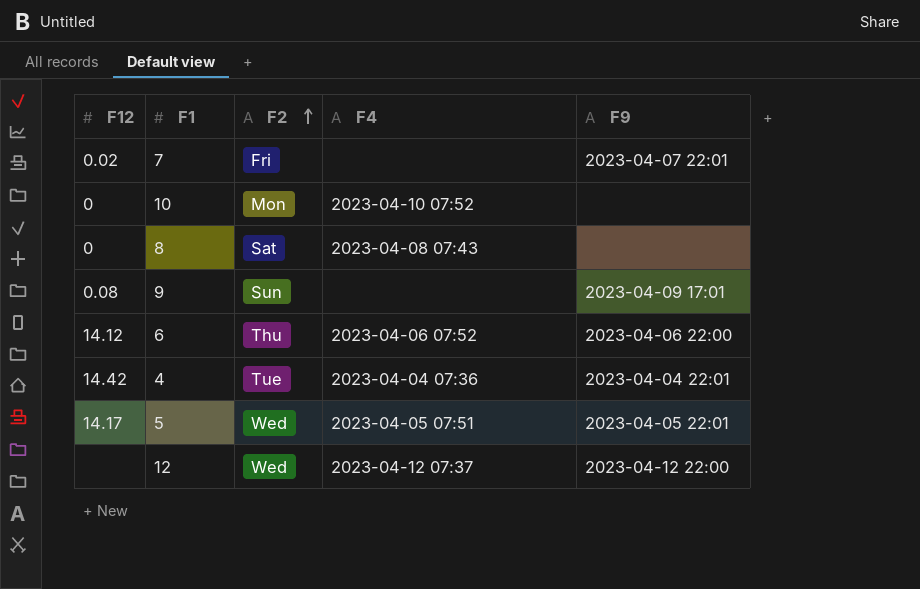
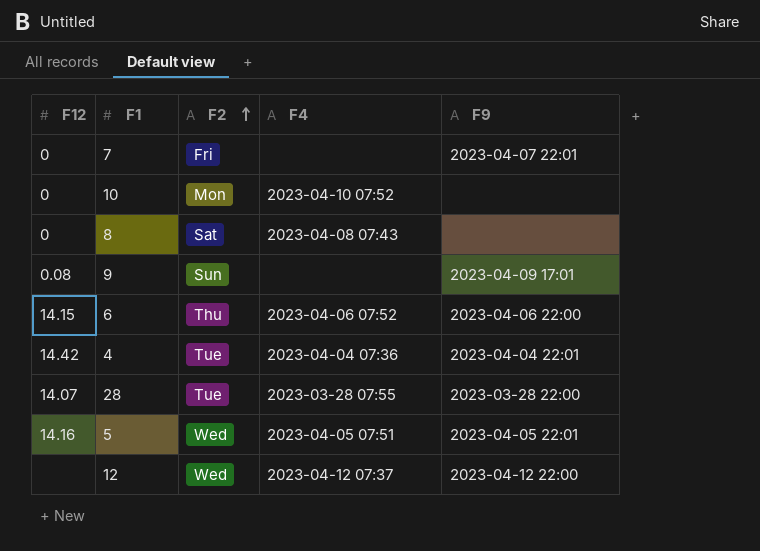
7 | F12: 0.02 -> 0
6 | F12: 14.12 -> 14.15
row 28: none -> 14.07 | Tue | 2023-03-28 07:55 | 2023-03-28 22:00
5 | F12: 14.17 -> 14.16

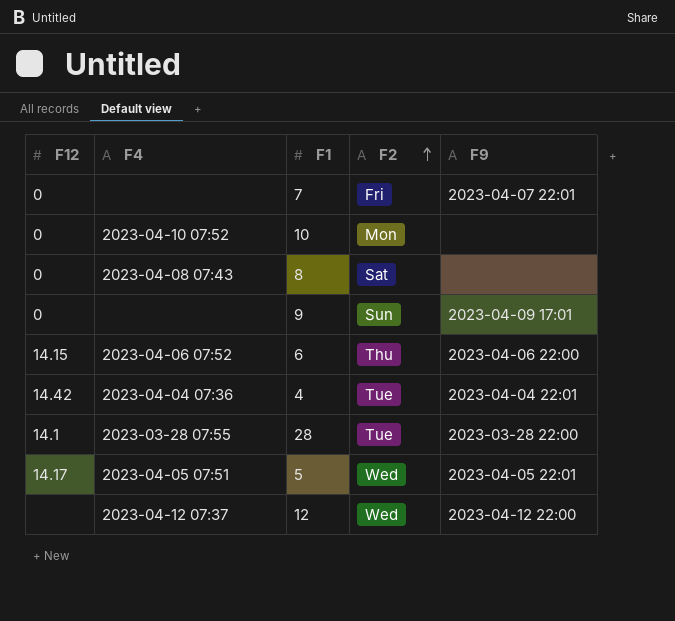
column F4 | position: 4 -> 2
9 | F12: 0.08 -> 0
28 | F12: 14.07 -> 14.1
5 | F12: 14.16 -> 14.17

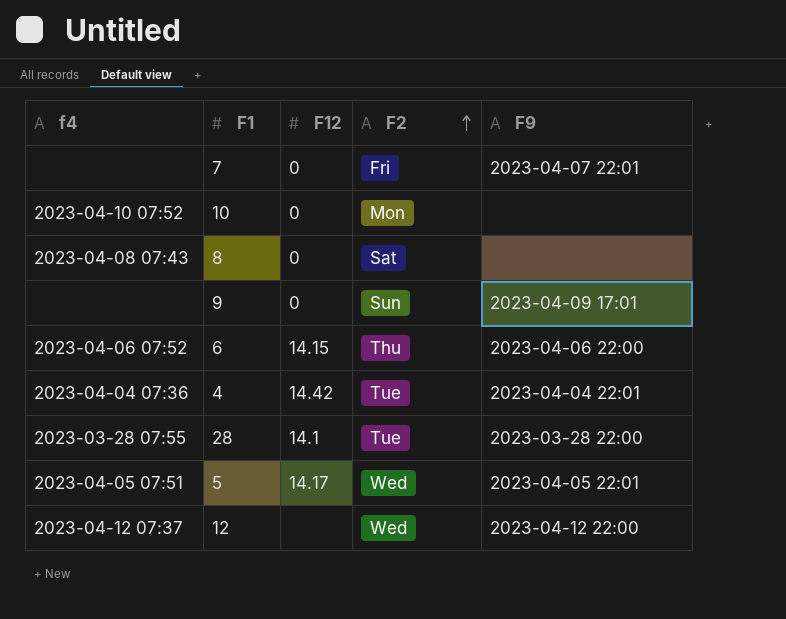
column name: F4 -> f4
column F12 | position: 1 -> 3

